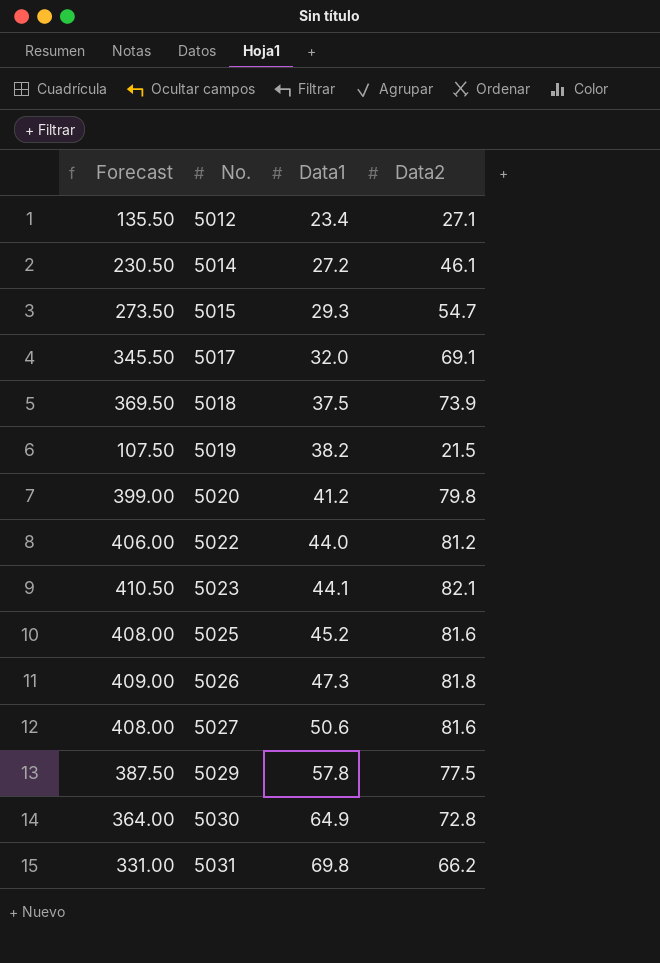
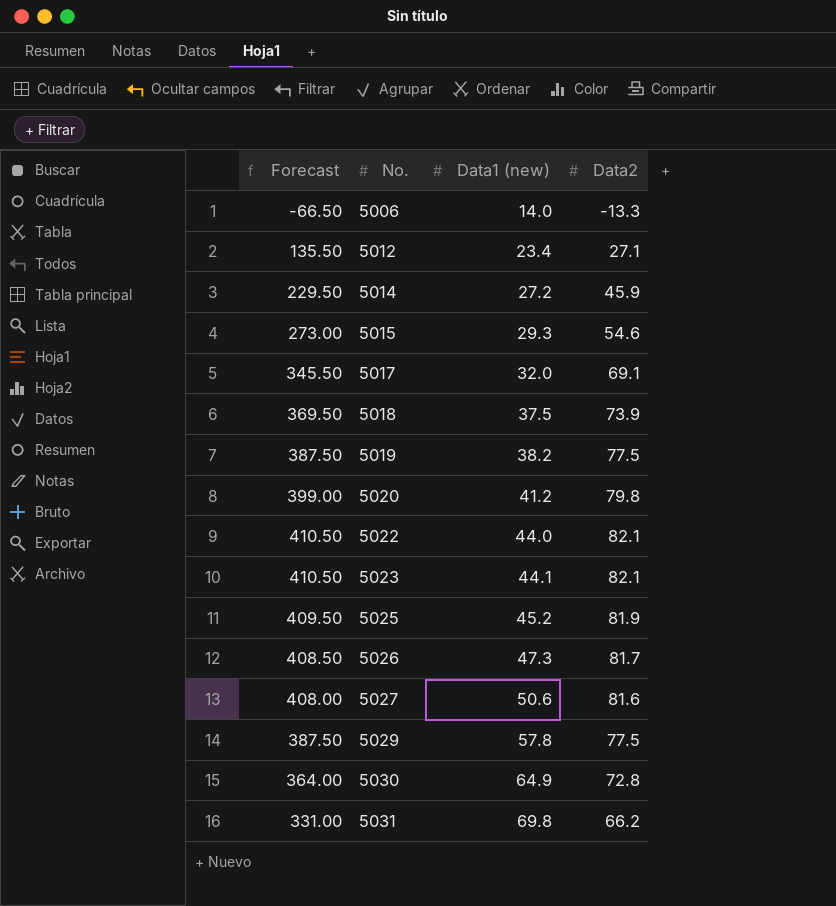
column name: Data1 -> Data1 (new)
row 5006: none -> -66.50 | 14.0 | -13.3
5014 | Forecast: 230.50 -> 229.50
5014 | Data2: 46.1 -> 45.9
5015 | Forecast: 273.50 -> 273.00
5015 | Data2: 54.7 -> 54.6
5019 | Forecast: 107.50 -> 387.50
5019 | Data2: 21.5 -> 77.5
5022 | Forecast: 406.00 -> 410.50
5022 | Data2: 81.2 -> 82.1
5025 | Forecast: 408.00 -> 409.50
5025 | Data2: 81.6 -> 81.9
5026 | Forecast: 409.00 -> 408.50
5026 | Data2: 81.8 -> 81.7

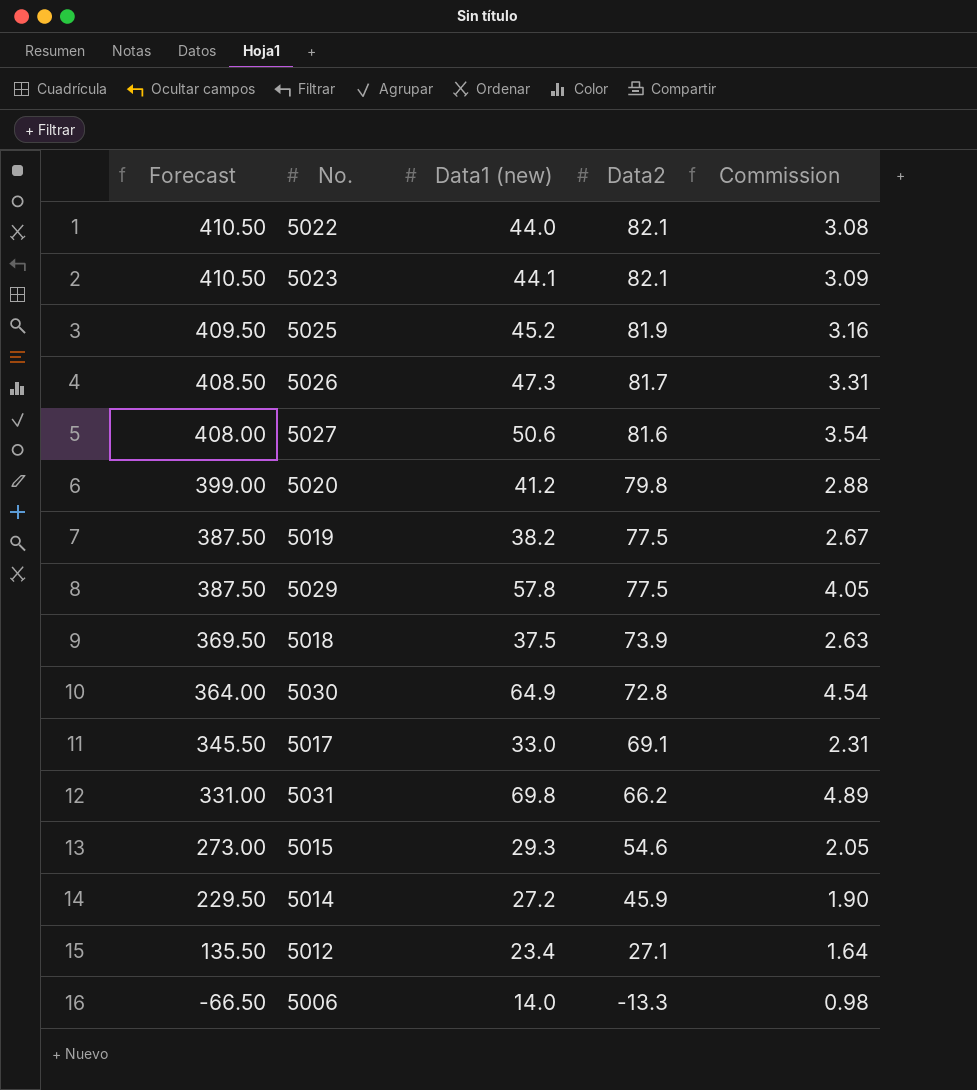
row order: No. ascending -> Forecast descending
column Commission | formula: none -> [Data1 (new)] * 0.07
5017 | Data1 (new): 32.0 -> 33.0

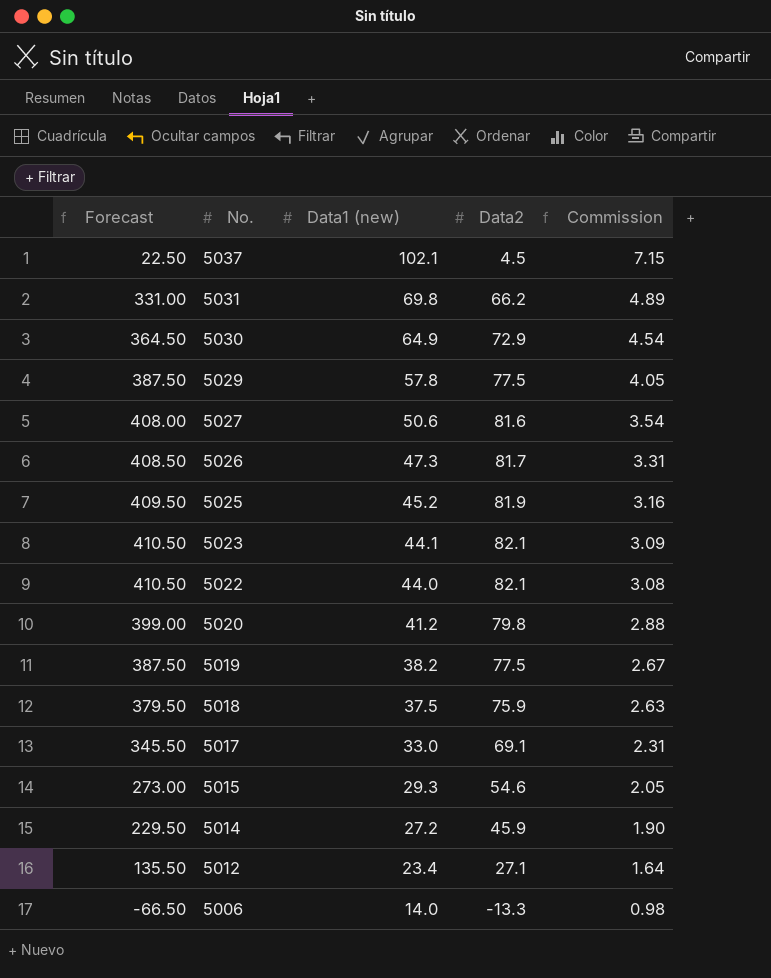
row order: Forecast descending -> No. descending
row 5037: none -> 22.50 | 102.1 | 4.5 | 7.15
5030 | Forecast: 364.00 -> 364.50
5030 | Data2: 72.8 -> 72.9
5018 | Forecast: 369.50 -> 379.50
5018 | Data2: 73.9 -> 75.9

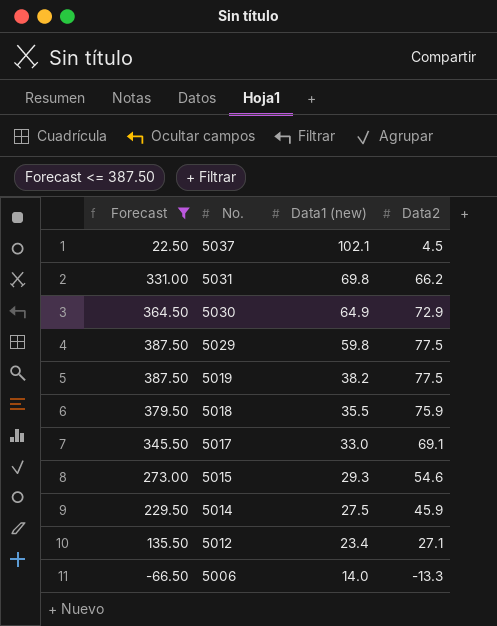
filter: none -> Forecast <= 387.50
column Commission | formula: [Data1 (new)] * 0.07 -> none
5029 | Data1 (new): 57.8 -> 59.8
5018 | Data1 (new): 37.5 -> 35.5
5014 | Data1 (new): 27.2 -> 27.5

